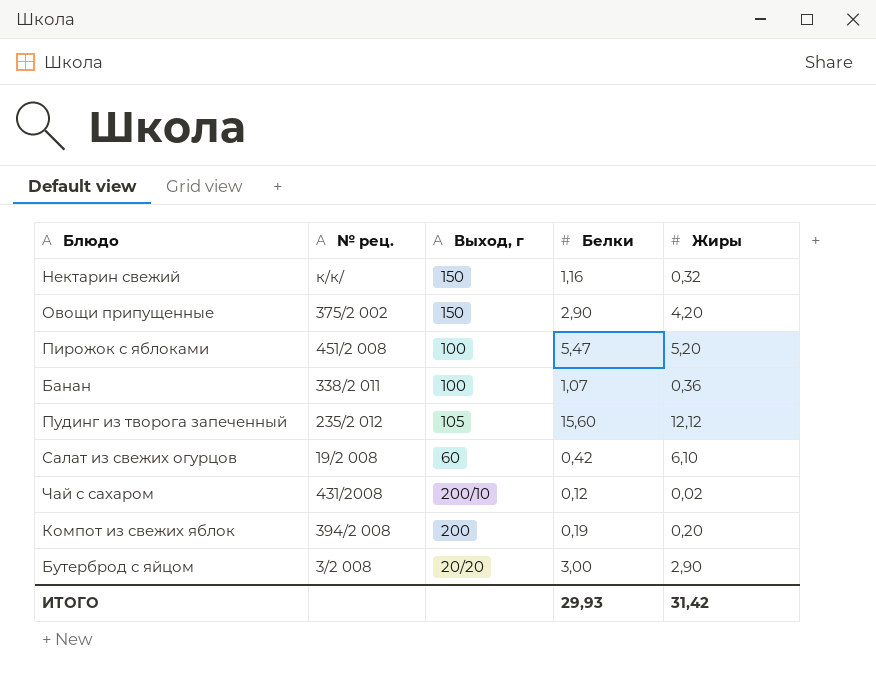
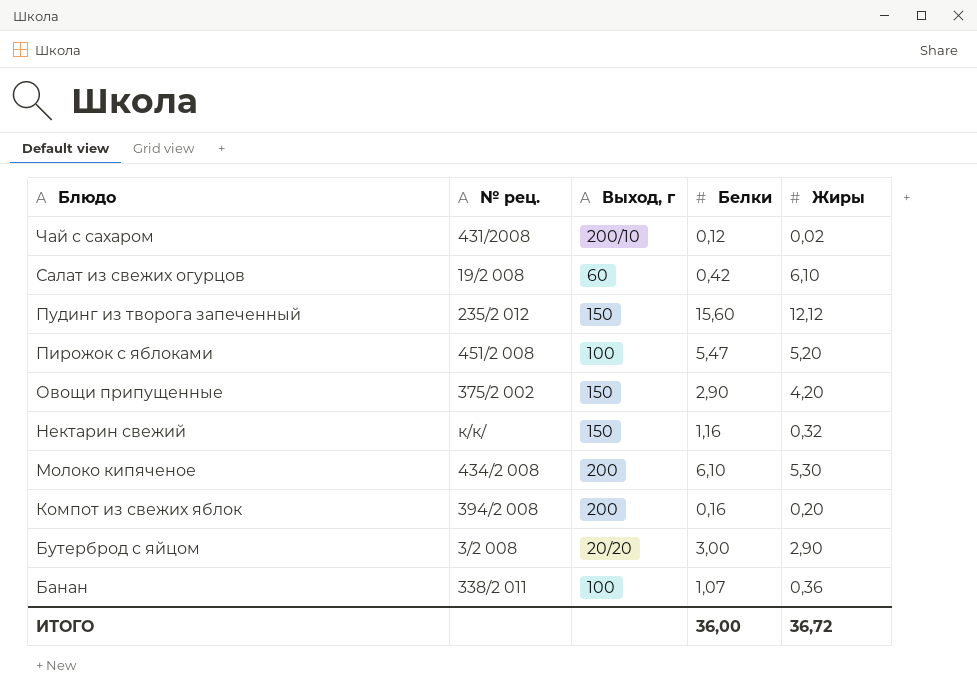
row order: none -> Блюдо descending
Пудинг из творога запеченный | Выход, г: 105 -> 150
row Молоко кипяченое: none -> 434/2 008 | 200 | 6,10 | 5,30
Компот из свежих яблок | Белки: 0,19 -> 0,16
ИТОГО | Белки: 29,93 -> 36,00
ИТОГО | Жиры: 31,42 -> 36,72

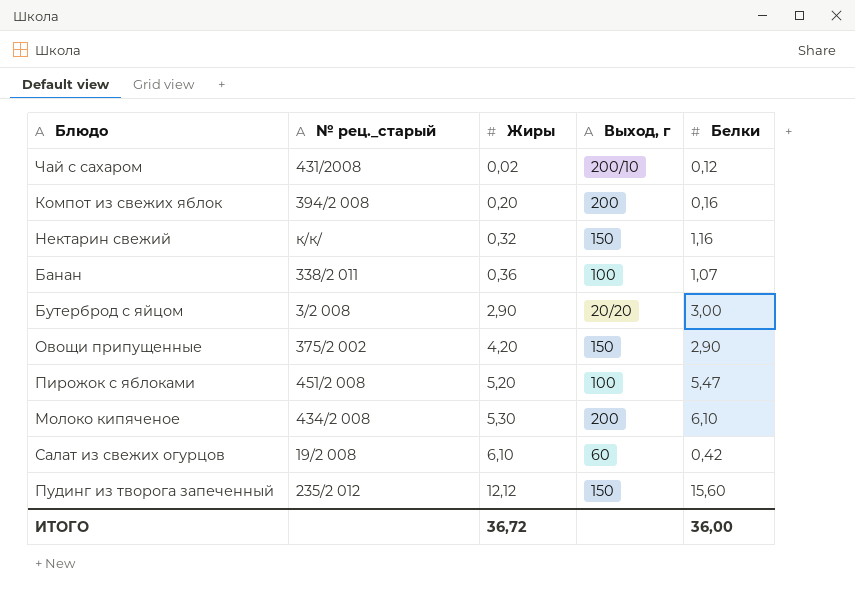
row order: Блюдо descending -> Жиры ascending
column name: № рец. -> № рец._старый
column Жиры | position: 5 -> 3

